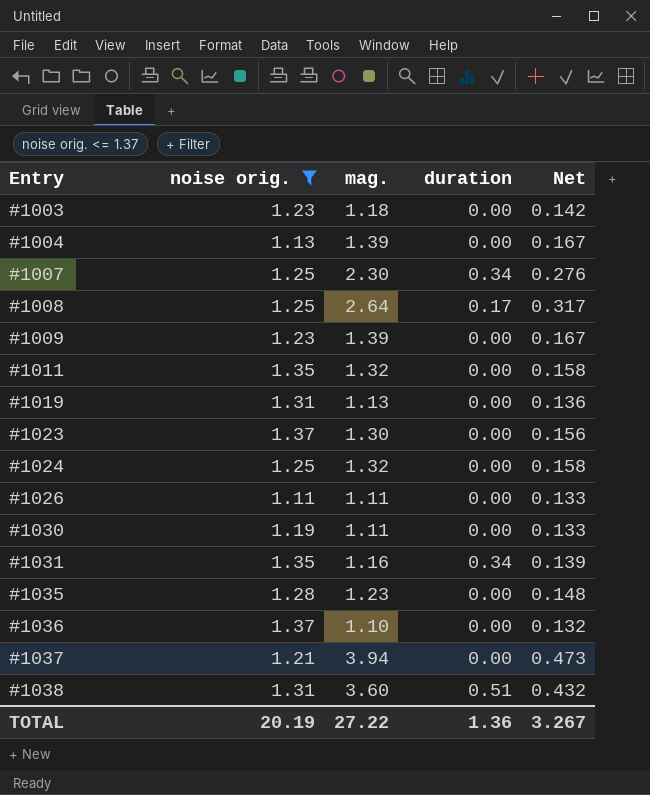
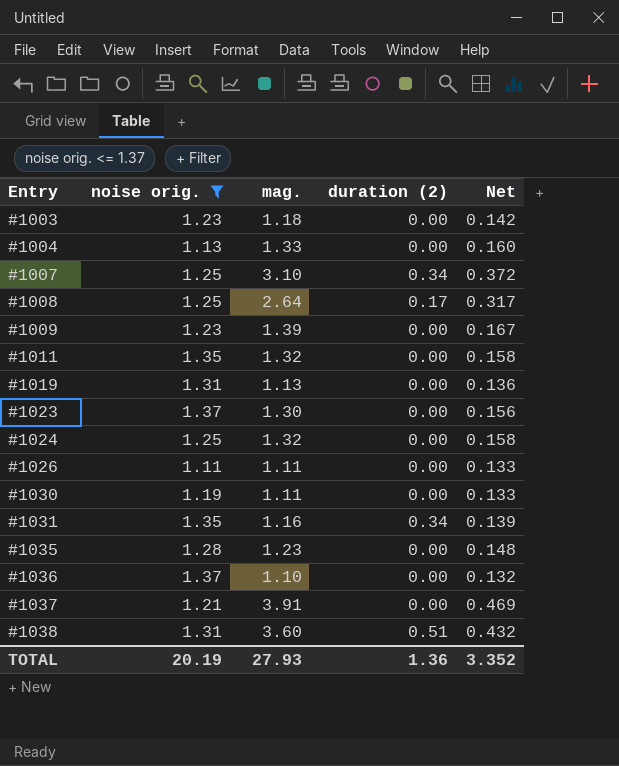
column name: duration -> duration (2)
#1004 | mag.: 1.39 -> 1.33
#1004 | Net: 0.167 -> 0.160
#1007 | mag.: 2.30 -> 3.10
#1007 | Net: 0.276 -> 0.372
#1037 | mag.: 3.94 -> 3.91
#1037 | Net: 0.473 -> 0.469
TOTAL | mag.: 27.22 -> 27.93
TOTAL | Net: 3.267 -> 3.352

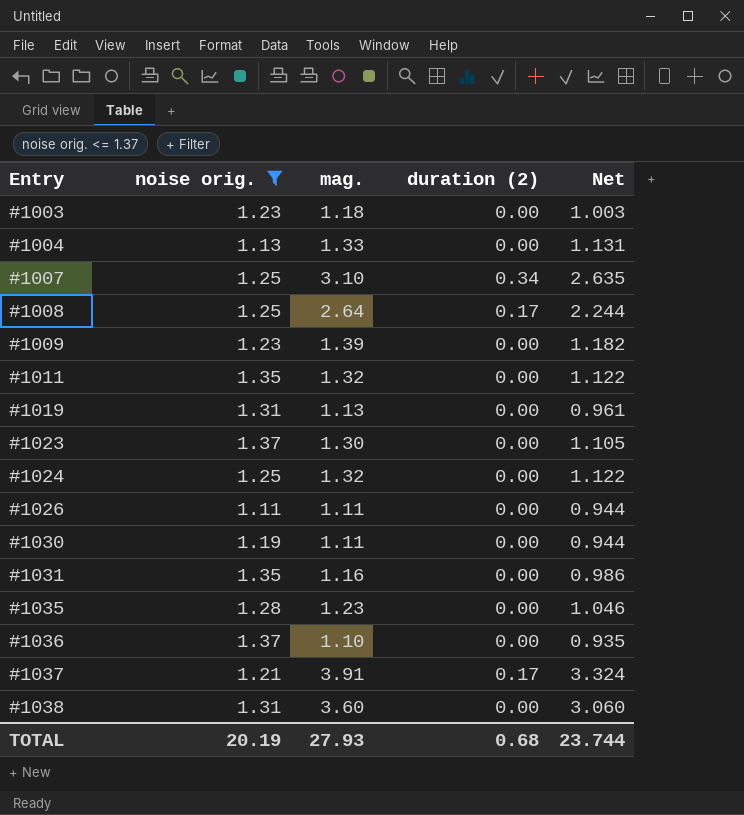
column Net | formula: [mag.] * 0.12 -> [mag.] * 0.85
#1031 | duration (2): 0.34 -> 0.00
#1037 | duration (2): 0.00 -> 0.17
#1038 | duration (2): 0.51 -> 0.00
TOTAL | duration (2): 1.36 -> 0.68
TOTAL | Net: 3.352 -> 23.744

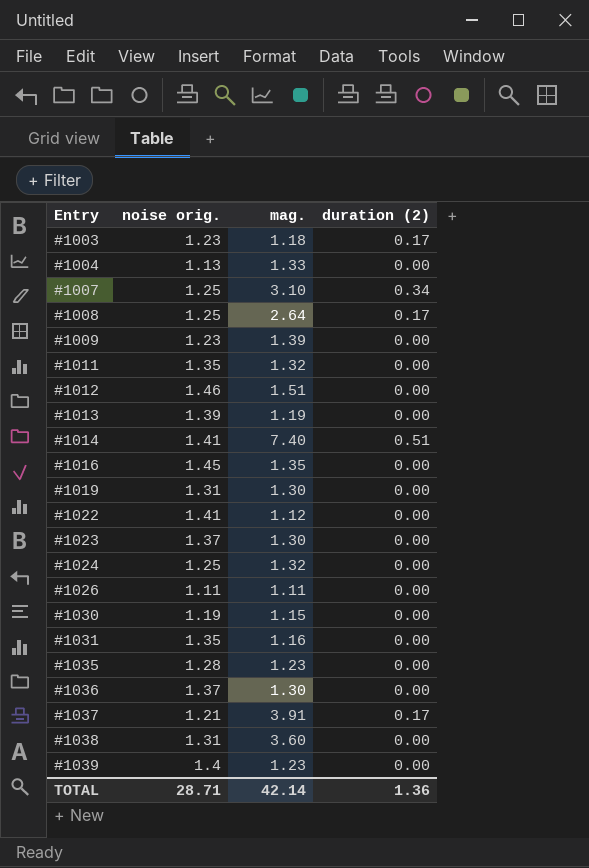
filter: noise orig. <= 1.37 -> none
column Net | formula: [mag.] * 0.85 -> none
#1003 | duration (2): 0.00 -> 0.17
#1019 | mag.: 1.13 -> 1.30
#1030 | mag.: 1.11 -> 1.15
#1036 | mag.: 1.10 -> 1.30
TOTAL | noise orig.: 20.19 -> 28.71
TOTAL | mag.: 27.93 -> 42.14
TOTAL | duration (2): 0.68 -> 1.36

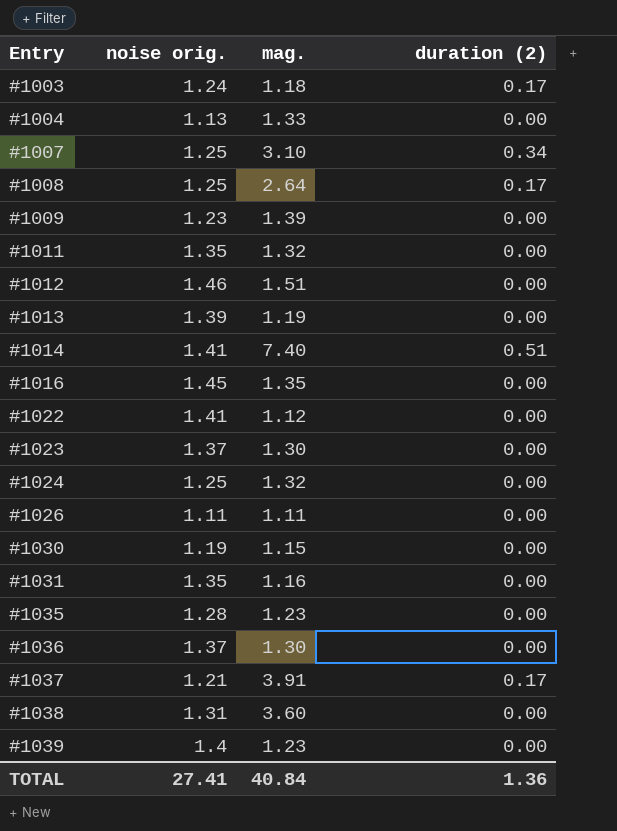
row #1019: 1.31 | 1.30 | 0.00 -> none
#1003 | noise orig.: 1.23 -> 1.24
TOTAL | noise orig.: 28.71 -> 27.41
TOTAL | mag.: 42.14 -> 40.84

